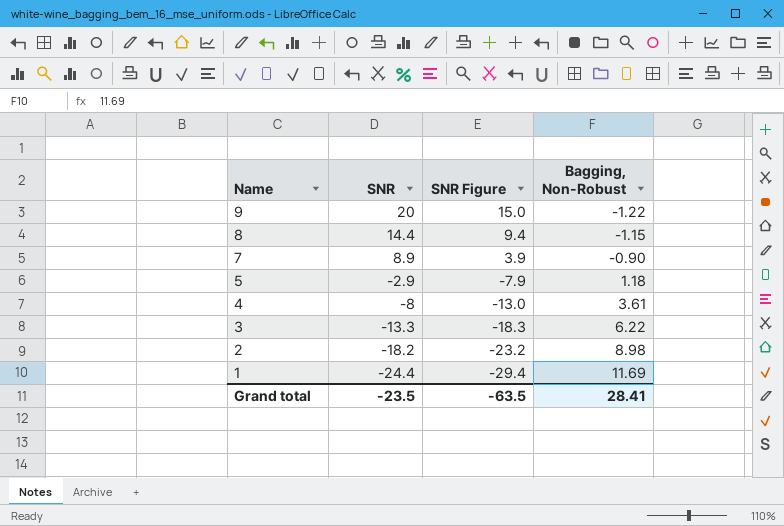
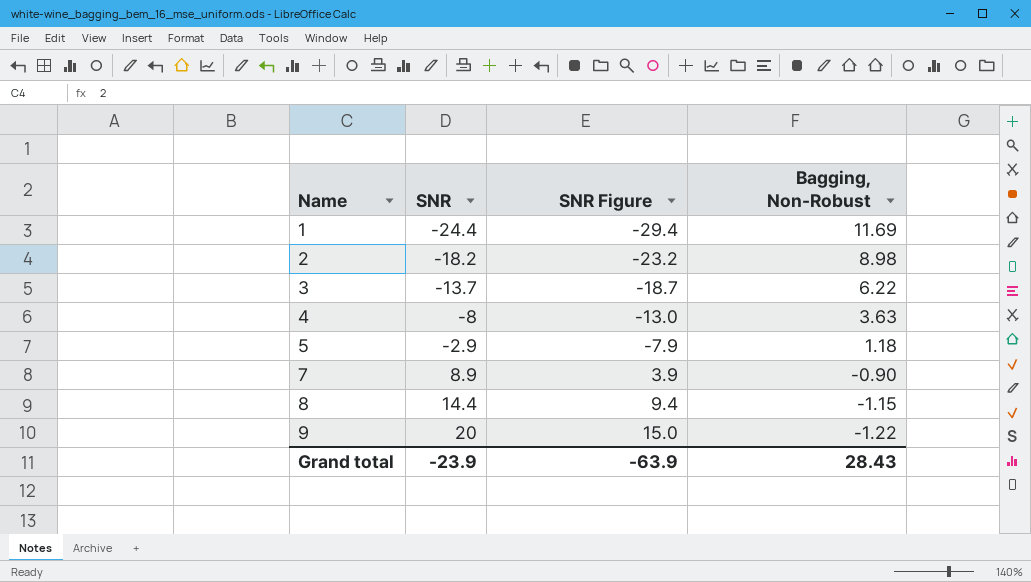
row order: Name descending -> Name ascending
3 | SNR: -13.3 -> -13.7
3 | SNR Figure: -18.3 -> -18.7
4 | Bagging, Non-Robust: 3.61 -> 3.63
Grand total | SNR: -23.5 -> -23.9
Grand total | SNR Figure: -63.5 -> -63.9
Grand total | Bagging, Non-Robust: 28.41 -> 28.43

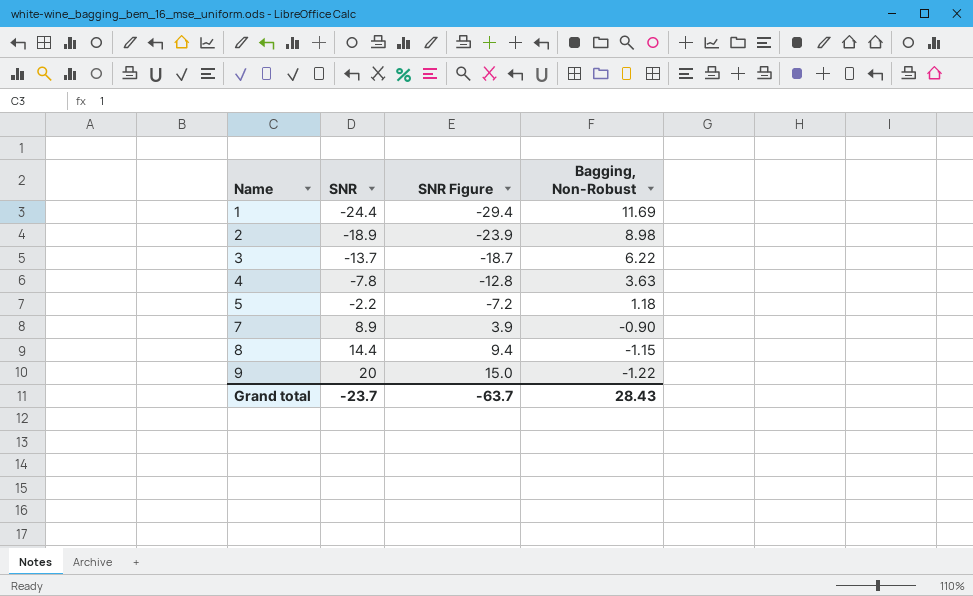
2 | SNR: -18.2 -> -18.9
2 | SNR Figure: -23.2 -> -23.9
4 | SNR: -8 -> -7.8
4 | SNR Figure: -13.0 -> -12.8
5 | SNR: -2.9 -> -2.2
5 | SNR Figure: -7.9 -> -7.2
Grand total | SNR: -23.9 -> -23.7
Grand total | SNR Figure: -63.9 -> -63.7

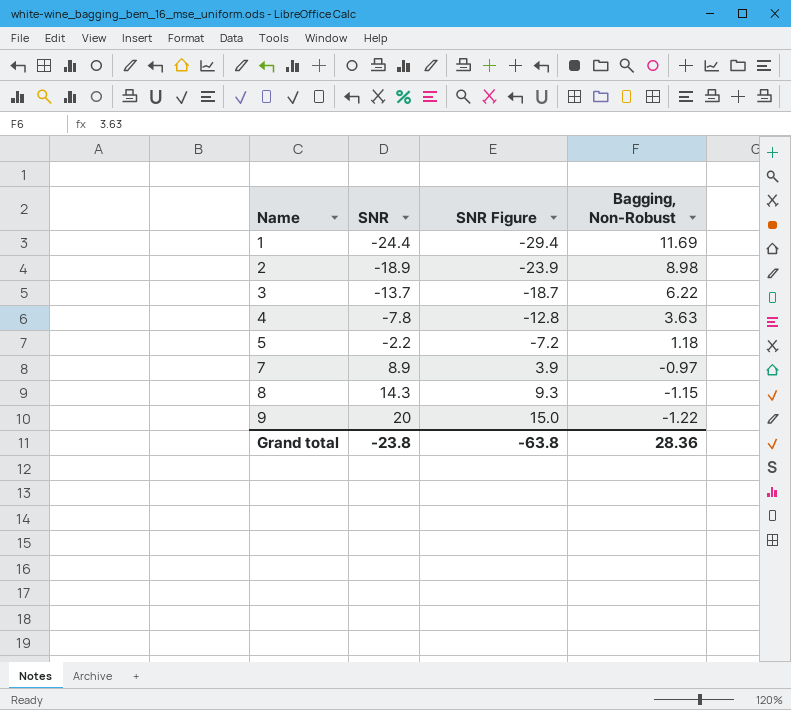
7 | Bagging, Non-Robust: -0.90 -> -0.97
8 | SNR: 14.4 -> 14.3
8 | SNR Figure: 9.4 -> 9.3
Grand total | SNR: -23.7 -> -23.8
Grand total | SNR Figure: -63.7 -> -63.8
Grand total | Bagging, Non-Robust: 28.43 -> 28.36

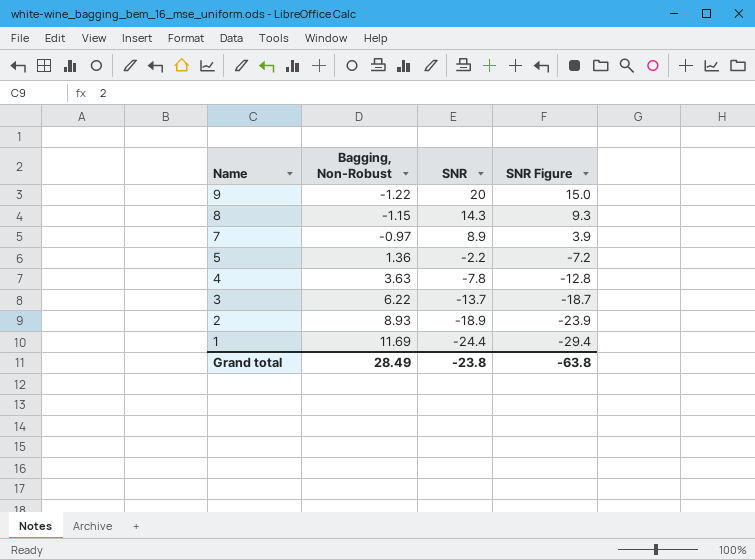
row order: Name ascending -> Name descending
column Bagging, Non-Robust | position: 4 -> 2
5 | Bagging, Non-Robust: 1.18 -> 1.36
2 | Bagging, Non-Robust: 8.98 -> 8.93
Grand total | Bagging, Non-Robust: 28.36 -> 28.49

